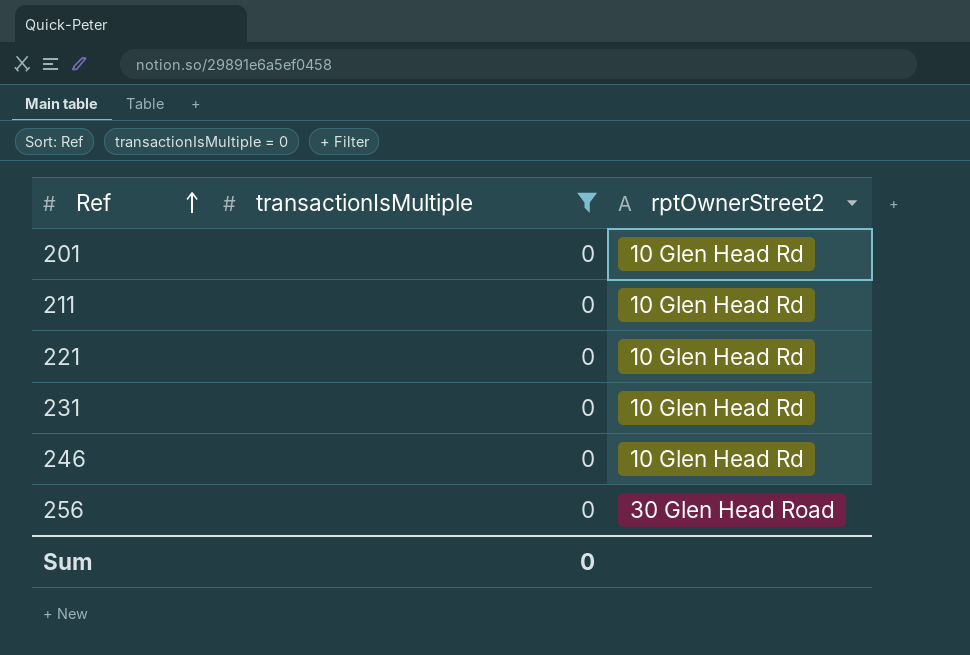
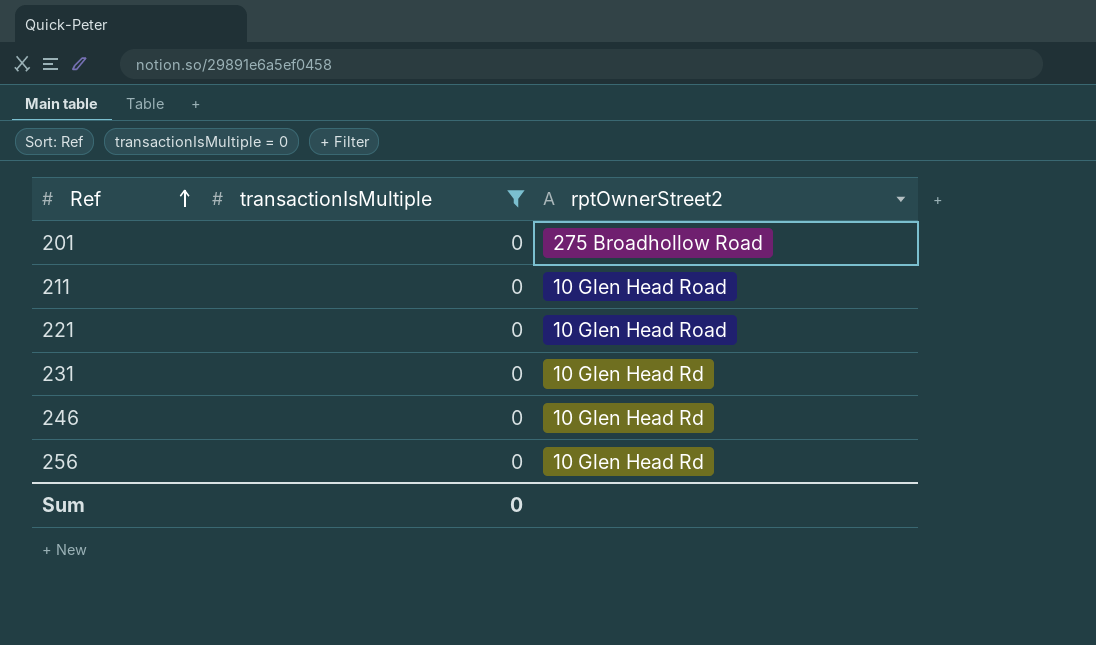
201 | rptOwnerStreet2: 10 Glen Head Rd -> 275 Broadhollow Road
211 | rptOwnerStreet2: 10 Glen Head Rd -> 10 Glen Head Road
221 | rptOwnerStreet2: 10 Glen Head Rd -> 10 Glen Head Road
256 | rptOwnerStreet2: 30 Glen Head Road -> 10 Glen Head Rd

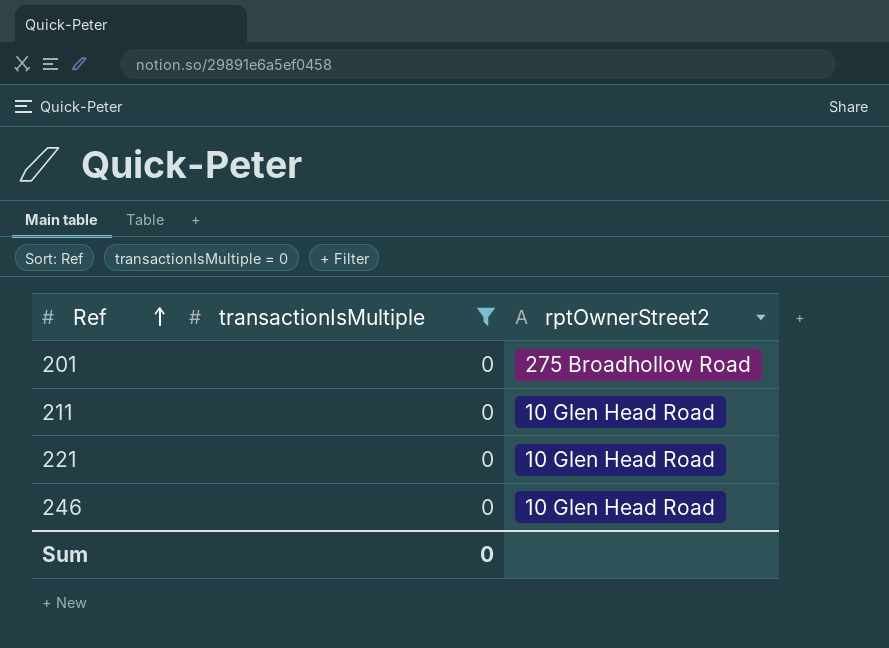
row 231: 0 | 10 Glen Head Rd -> none
row 256: 0 | 10 Glen Head Rd -> none
246 | rptOwnerStreet2: 10 Glen Head Rd -> 10 Glen Head Road

